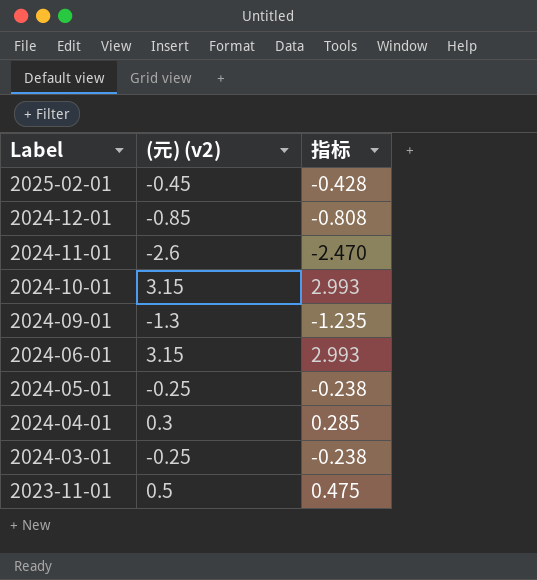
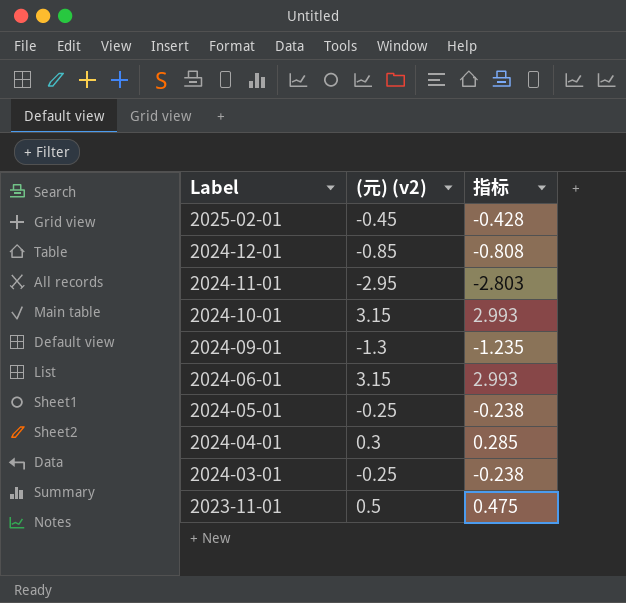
2024-11-01 | (元) (v2): -2.6 -> -2.95
2024-11-01 | 指标: -2.470 -> -2.803

